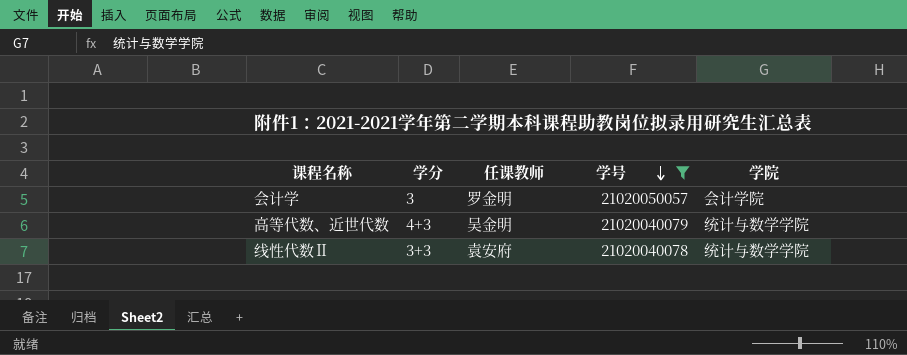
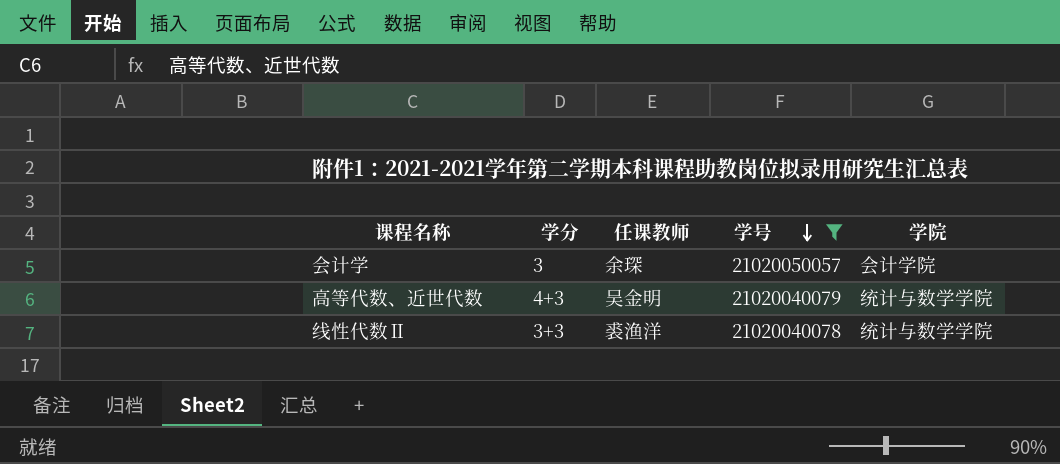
会计学 | 任课教师: 罗金明 -> 余琛
线性代数Ⅱ | 任课教师: 袁安府 -> 裘渔洋

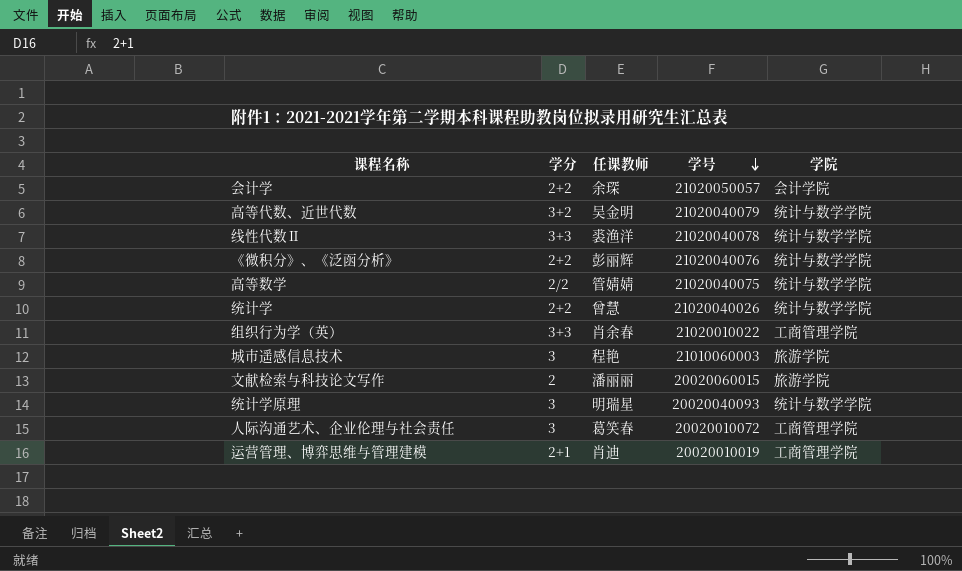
filter: 学号 >= 21020040078 -> none
会计学 | 学分: 3 -> 2+2
高等代数、近世代数 | 学分: 4+3 -> 3+2

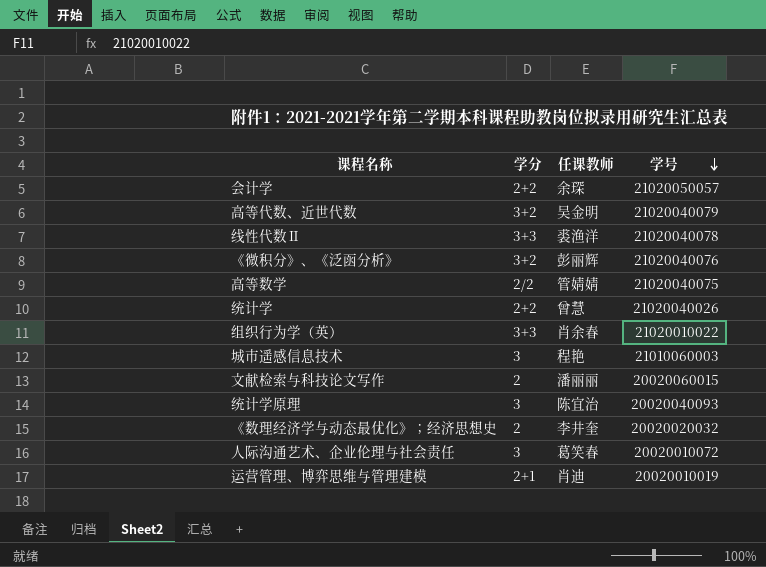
column 学院 | position: 5 -> none
《微积分》、《泛函分析》 | 学分: 2+2 -> 3+2
统计学原理 | 任课教师: 明瑞星 -> 陈宜治
row 《数理经济学与动态最优化》；经济思想史: none -> 2 | 李井奎 | 20020020032

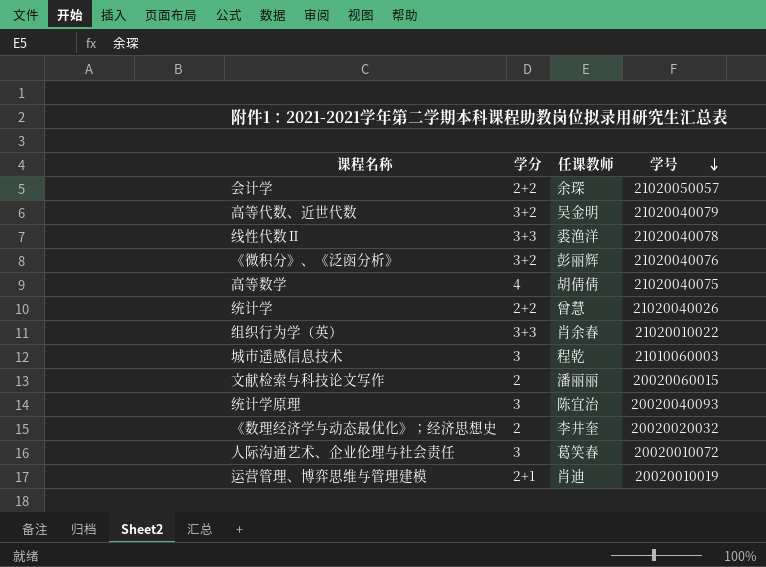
高等数学 | 学分: 2/2 -> 4
高等数学 | 任课教师: 管婧婧 -> 胡倩倩
城市遥感信息技术 | 任课教师: 程艳 -> 程乾

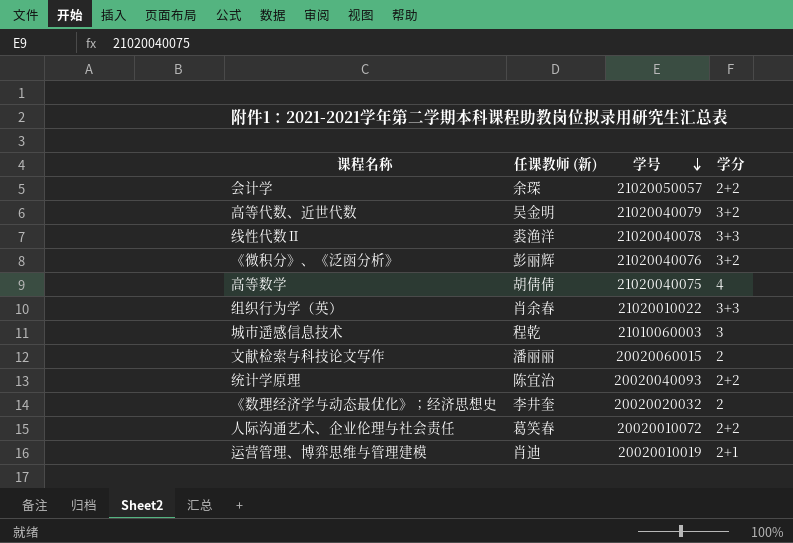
column name: 任课教师 -> 任课教师 (新)
column 学分 | position: 2 -> 4
row 统计学: 2+2 | 曾慧 | 21020040026 -> none
统计学原理 | 学分: 3 -> 2+2
人际沟通艺术、企业伦理与社会责任 | 学分: 3 -> 2+2

